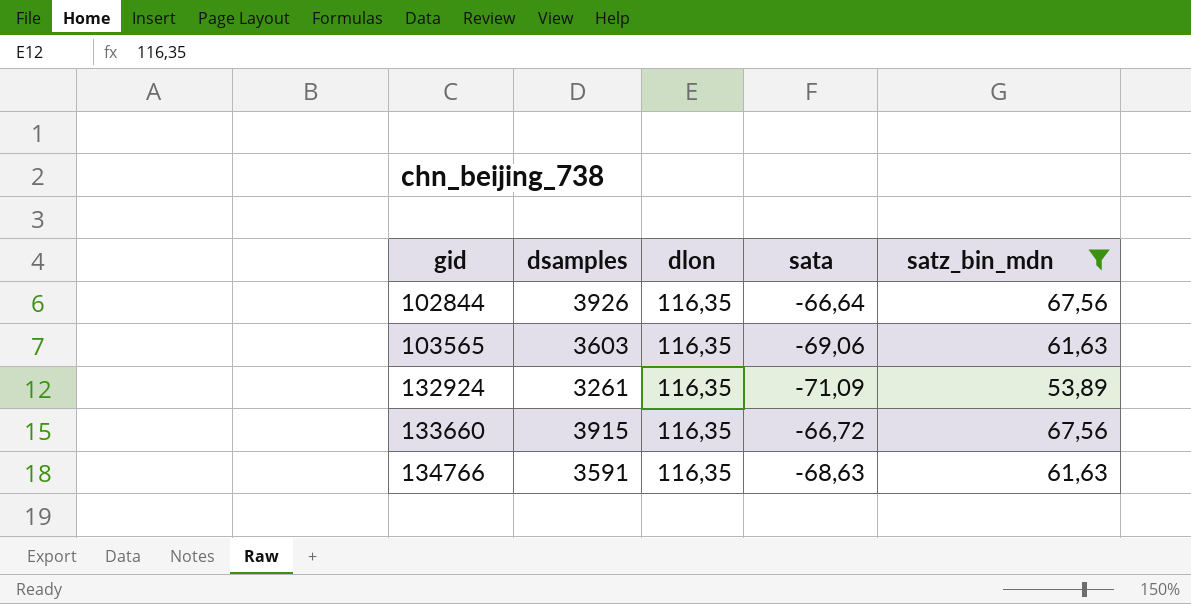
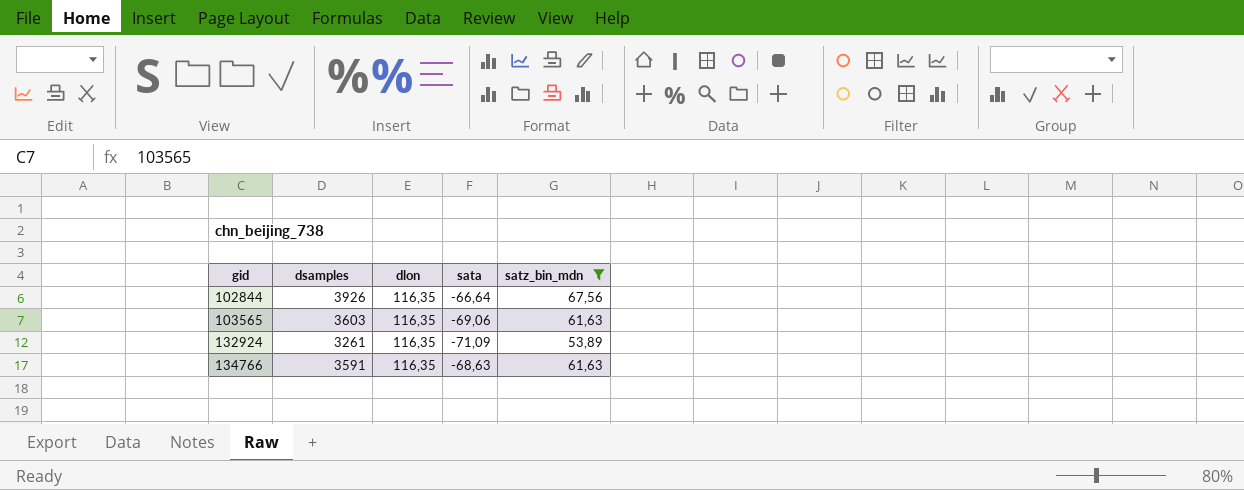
row 133660: 3915 | 116,35 | -66,72 | 67,56 -> none

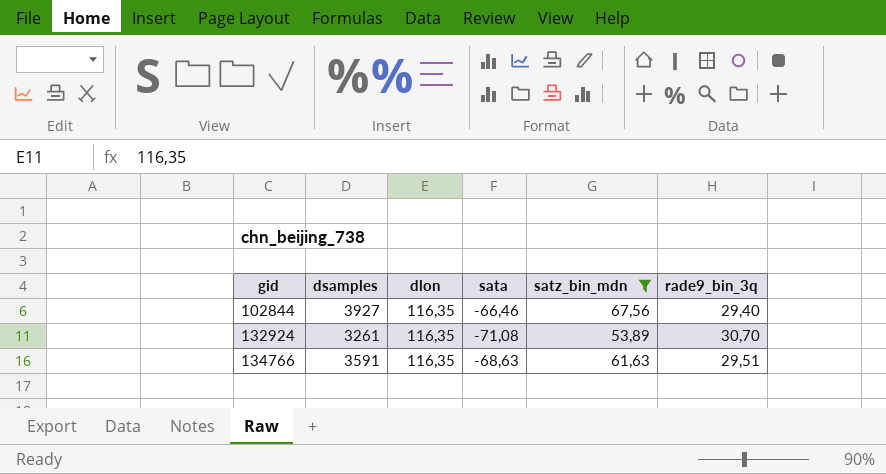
column rade9_bin_3q | position: none -> 6
row 103565: 3603 | 116,35 | -69,06 | 61,63 -> none
102844 | dsamples: 3926 -> 3927
102844 | sata: -66,64 -> -66,46
132924 | sata: -71,09 -> -71,08

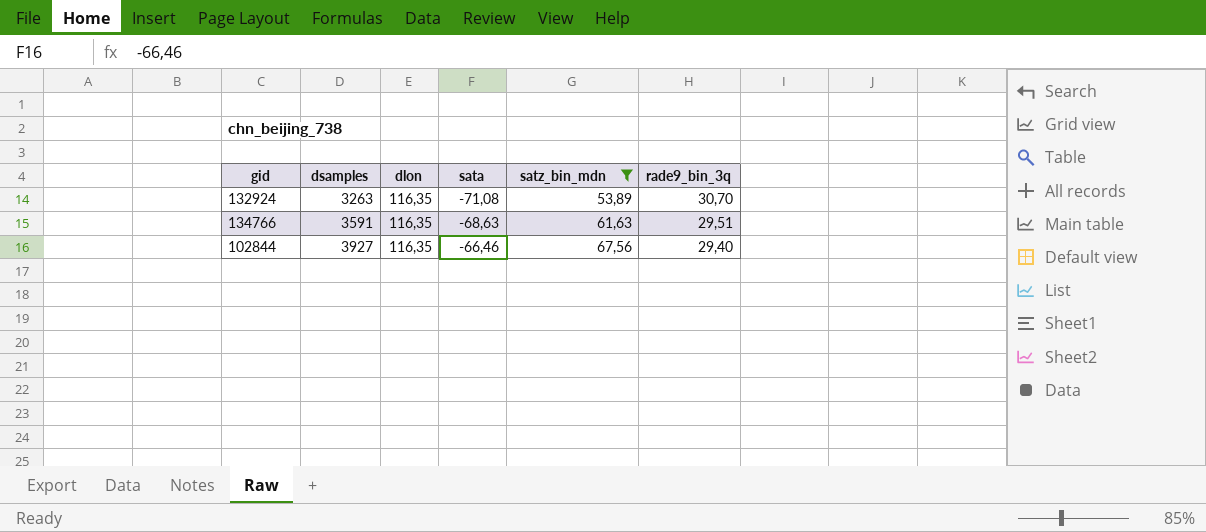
row order: gid ascending -> dsamples ascending
132924 | dsamples: 3261 -> 3263

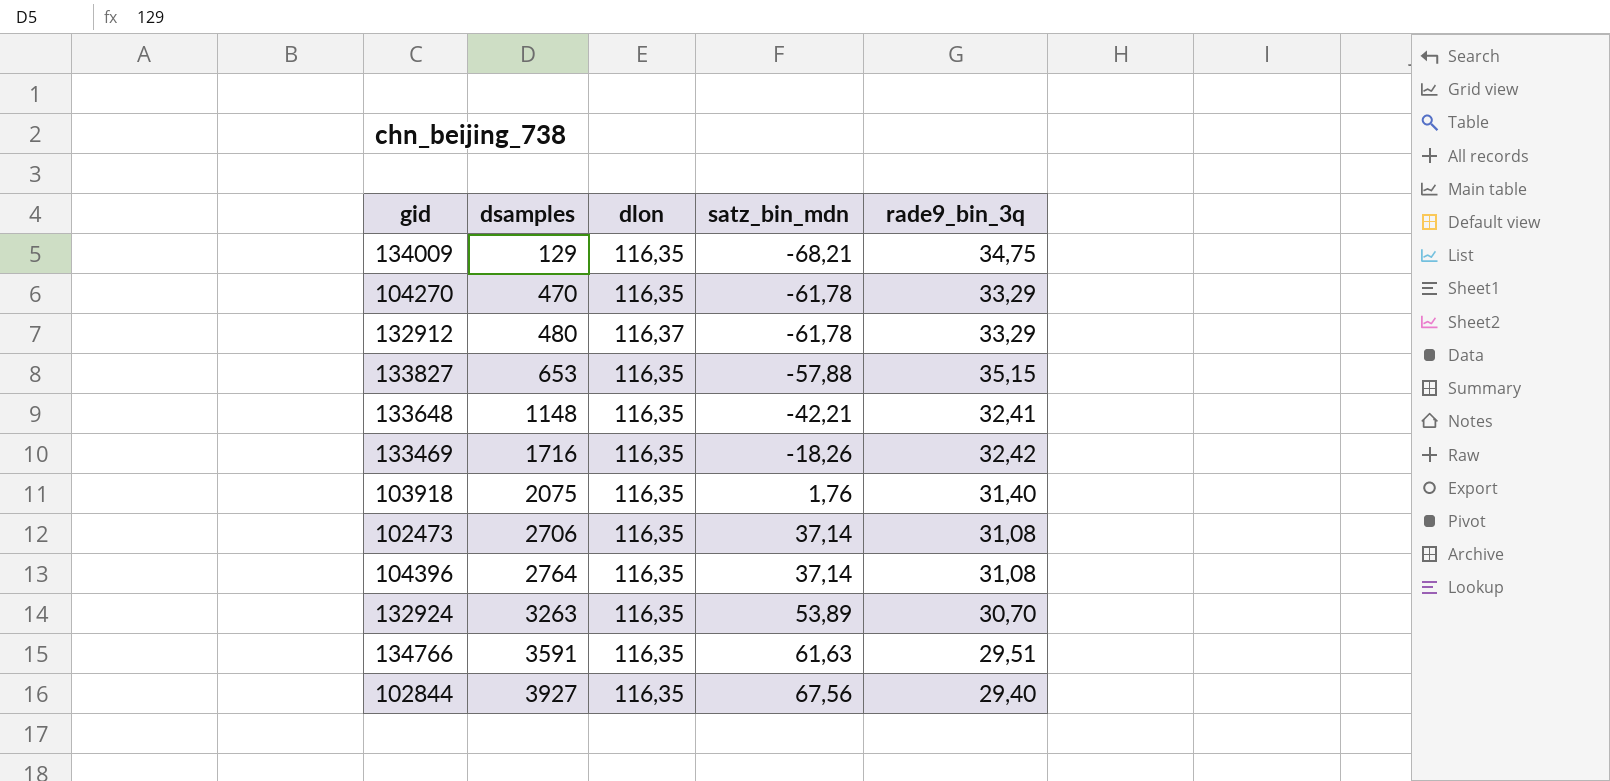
filter: satz_bin_mdn >= 53,89 -> none
column sata | position: 4 -> none

